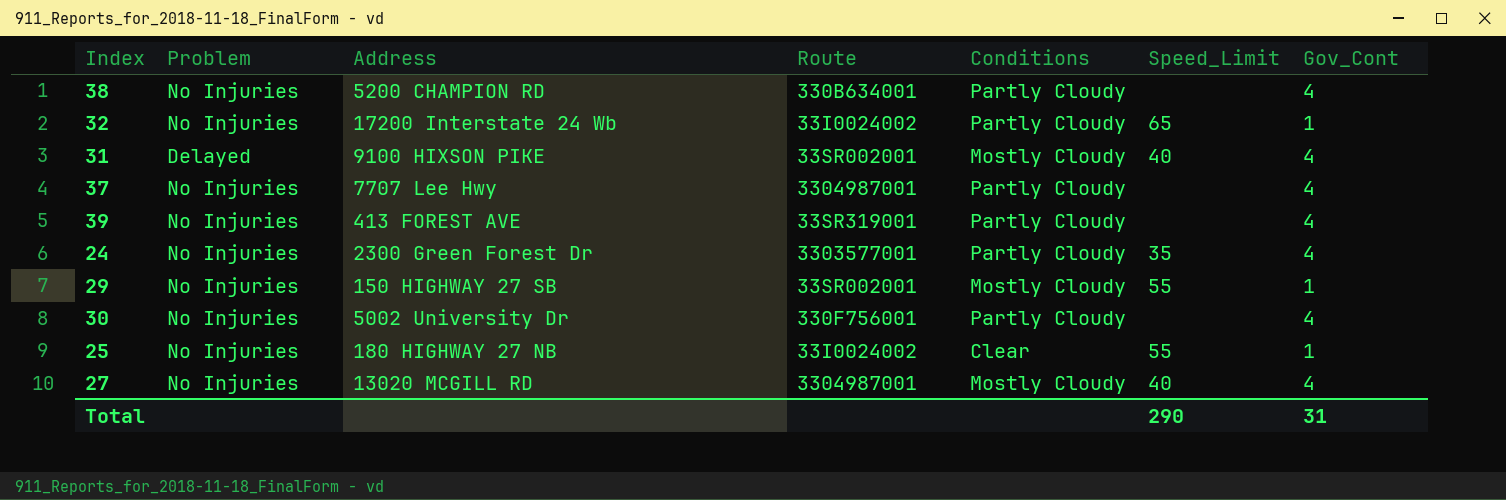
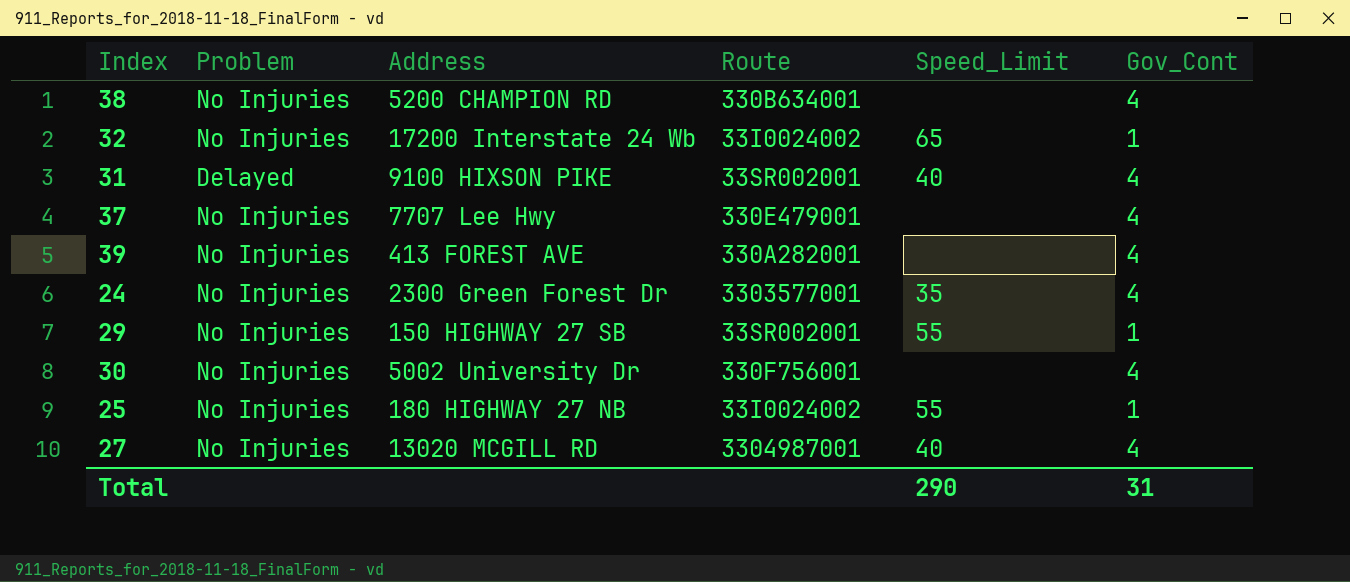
column Conditions | position: 5 -> none
37 | Route: 3304987001 -> 330E479001
39 | Route: 33SR319001 -> 330A282001

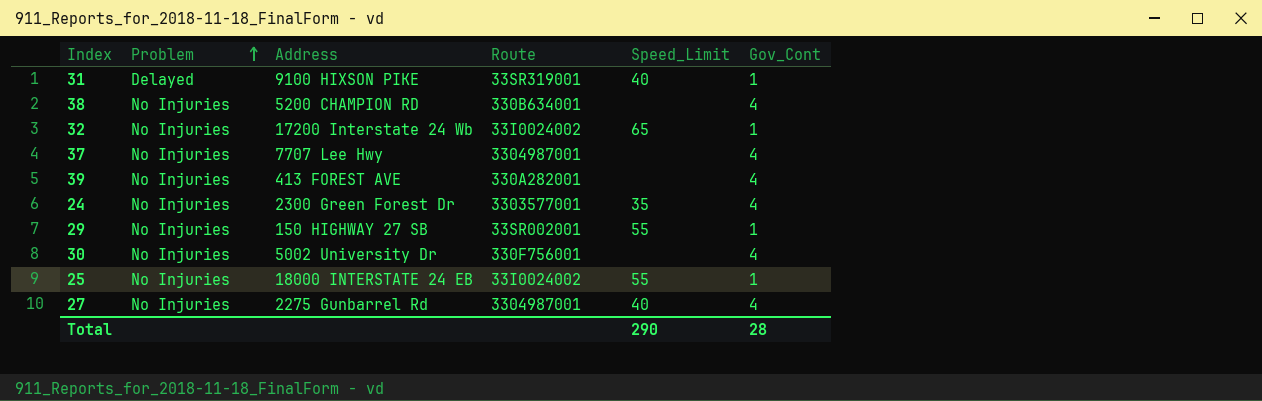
row order: none -> Problem ascending
31 | Route: 33SR002001 -> 33SR319001
31 | Gov_Cont: 4 -> 1
37 | Route: 330E479001 -> 3304987001
25 | Address: 180 HIGHWAY 27 NB -> 18000 INTERSTATE 24 EB
27 | Address: 13020 MCGILL RD -> 2275 Gunbarrel Rd
Total | Gov_Cont: 31 -> 28

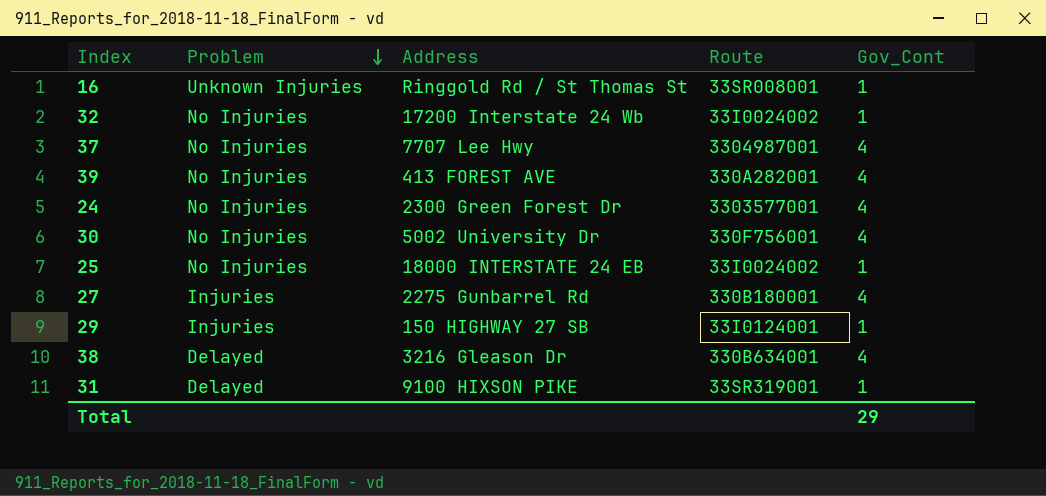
row order: Problem ascending -> Problem descending
column Speed_Limit | position: 5 -> none
row 16: none -> Unknown Injuries | Ringgold Rd / St Thomas St | 33SR008001 | 1
27 | Problem: No Injuries -> Injuries
27 | Route: 3304987001 -> 330B180001
29 | Problem: No Injuries -> Injuries
29 | Route: 33SR002001 -> 33I0124001
38 | Problem: No Injuries -> Delayed
38 | Address: 5200 CHAMPION RD -> 3216 Gleason Dr
Total | Gov_Cont: 28 -> 29

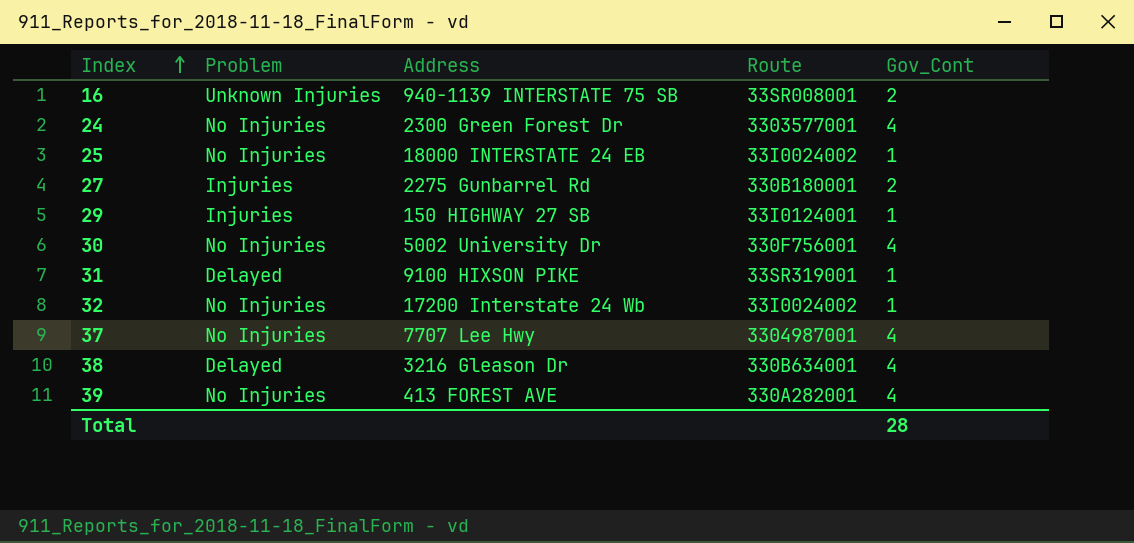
row order: Problem descending -> Index ascending
16 | Address: Ringgold Rd / St Thomas St -> 940-1139 INTERSTATE 75 SB
16 | Gov_Cont: 1 -> 2
27 | Gov_Cont: 4 -> 2
Total | Gov_Cont: 29 -> 28

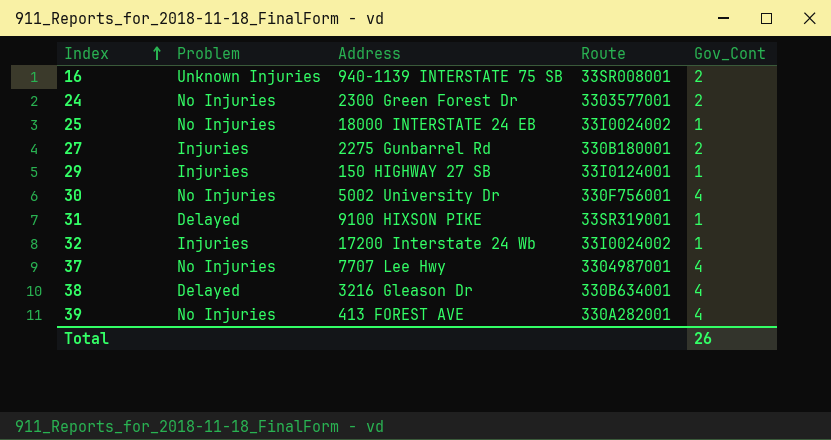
24 | Gov_Cont: 4 -> 2
32 | Problem: No Injuries -> Injuries
Total | Gov_Cont: 28 -> 26

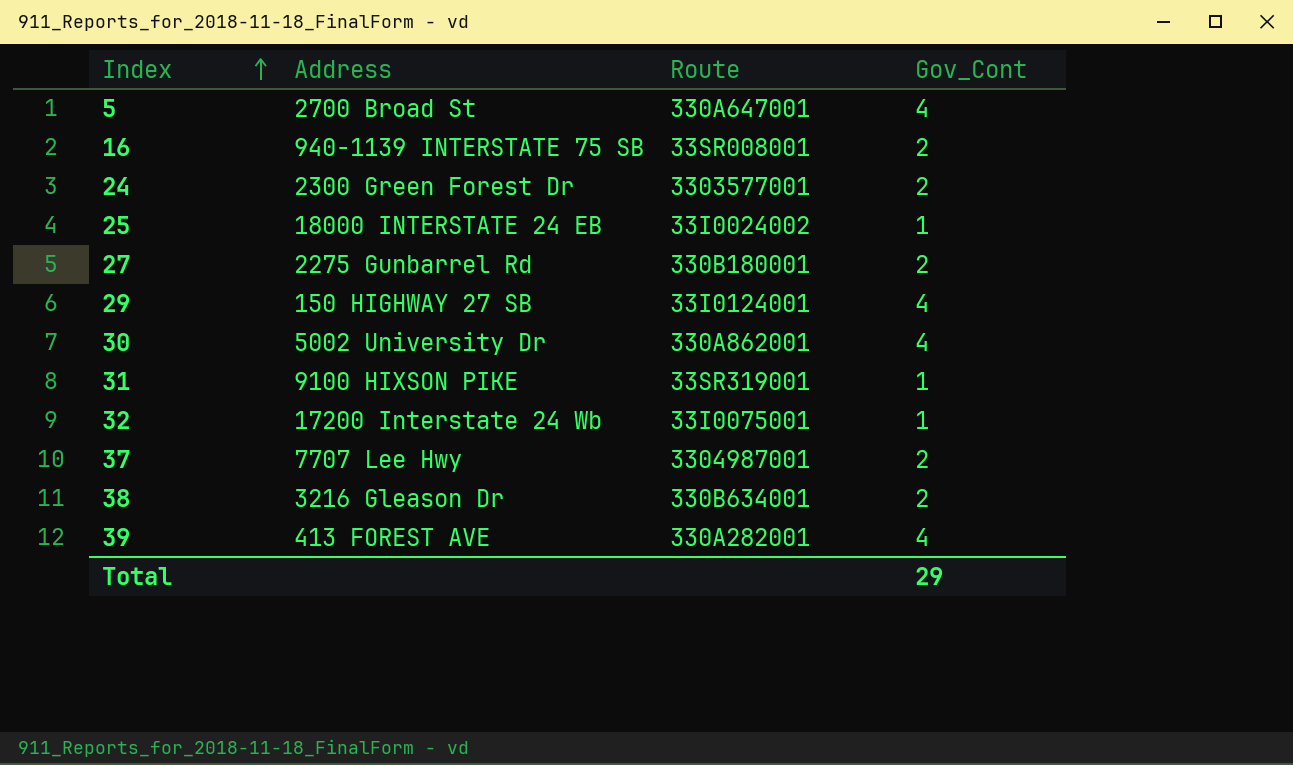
column Problem | position: 2 -> none
row 5: none -> 2700 Broad St | 330A647001 | 4
29 | Gov_Cont: 1 -> 4
30 | Route: 330F756001 -> 330A862001
32 | Route: 33I0024002 -> 33I0075001
37 | Gov_Cont: 4 -> 2
38 | Gov_Cont: 4 -> 2
Total | Gov_Cont: 26 -> 29

